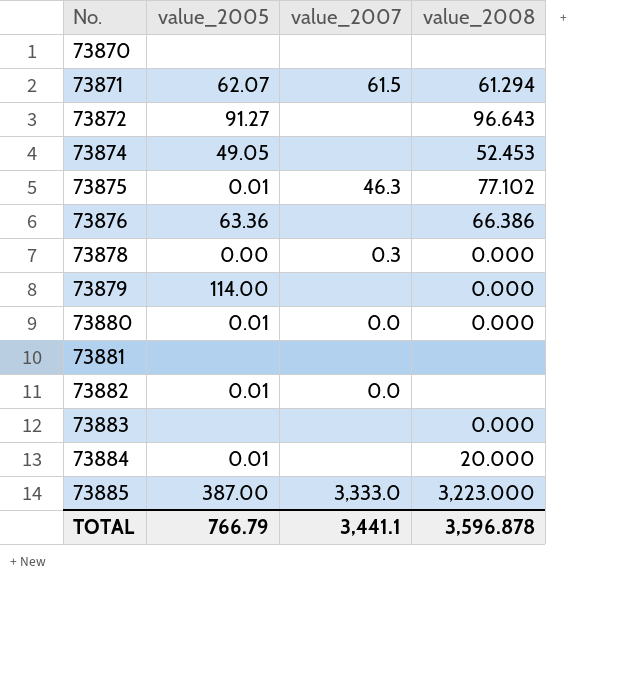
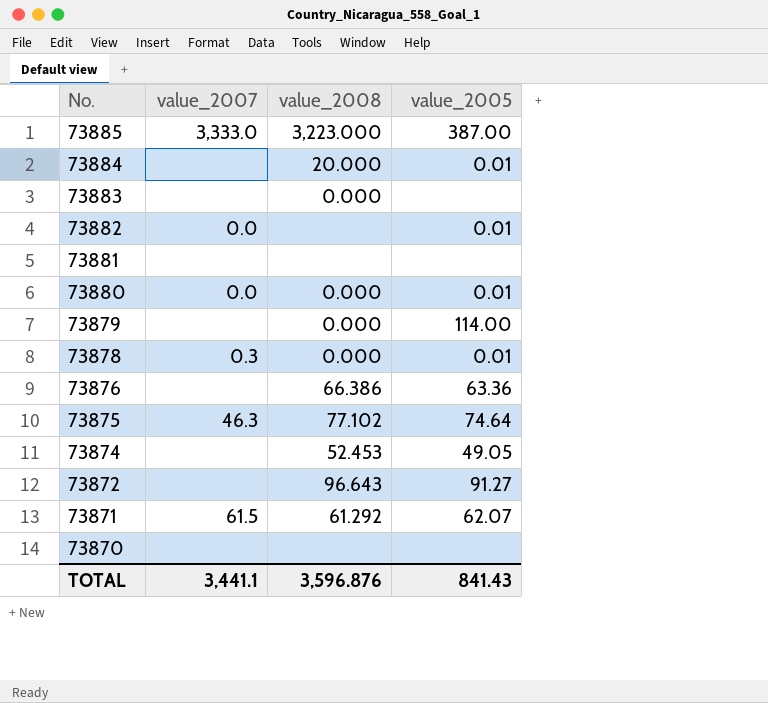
row order: No. ascending -> No. descending
column value_2005 | position: 2 -> 4
73878 | value_2005: 0.00 -> 0.01
73875 | value_2005: 0.01 -> 74.64
73871 | value_2008: 61.294 -> 61.292
TOTAL | value_2008: 3,596.878 -> 3,596.876
TOTAL | value_2005: 766.79 -> 841.43

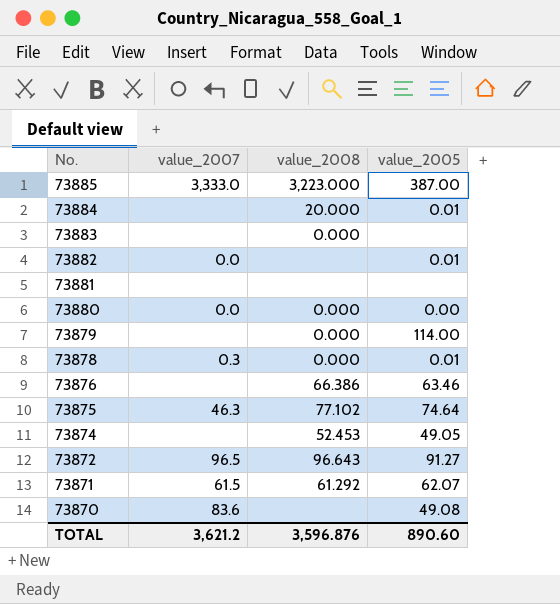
73880 | value_2005: 0.01 -> 0.00
73876 | value_2005: 63.36 -> 63.46
73872 | value_2007: none -> 96.5
73870 | value_2007: none -> 83.6
73870 | value_2005: none -> 49.08
TOTAL | value_2007: 3,441.1 -> 3,621.2
TOTAL | value_2005: 841.43 -> 890.60

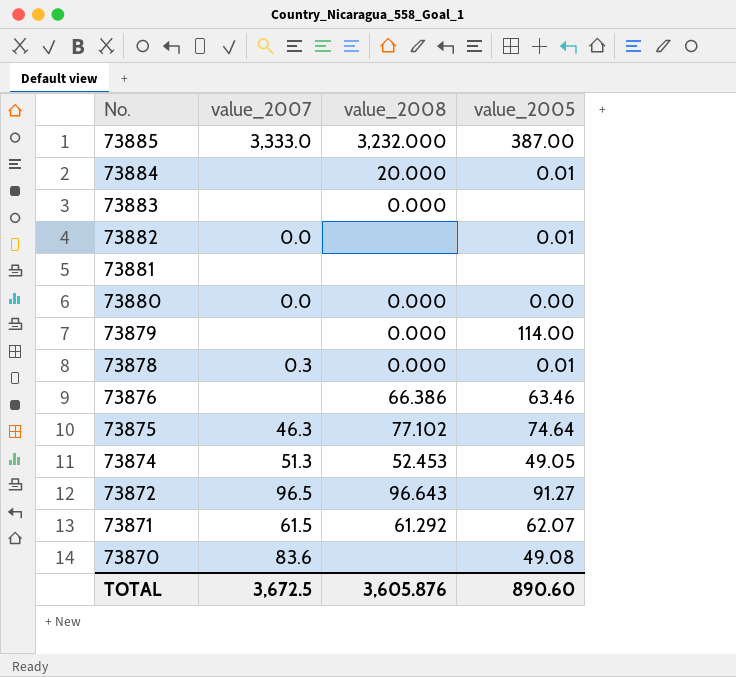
73885 | value_2008: 3,223.000 -> 3,232.000
73874 | value_2007: none -> 51.3
TOTAL | value_2007: 3,621.2 -> 3,672.5
TOTAL | value_2008: 3,596.876 -> 3,605.876

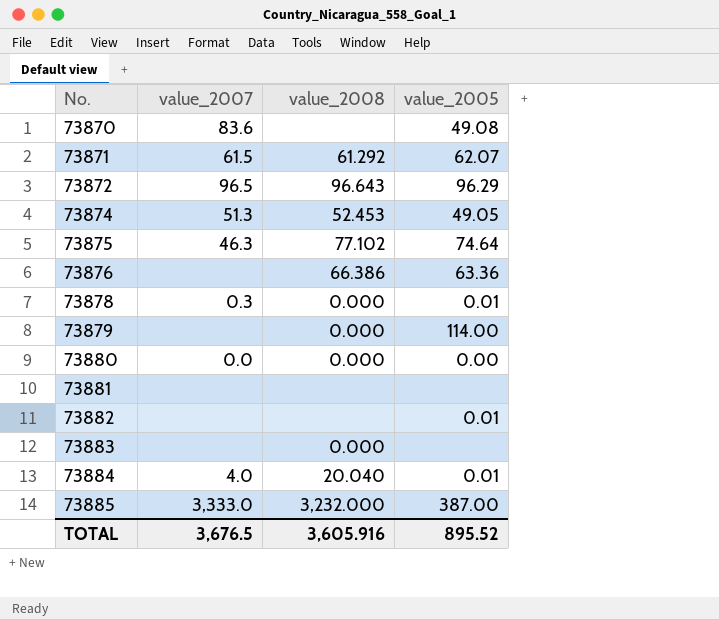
row order: No. descending -> No. ascending
73872 | value_2005: 91.27 -> 96.29
73876 | value_2005: 63.46 -> 63.36
73882 | value_2007: 0.0 -> none
73884 | value_2007: none -> 4.0
73884 | value_2008: 20.000 -> 20.040
TOTAL | value_2007: 3,672.5 -> 3,676.5
TOTAL | value_2008: 3,605.876 -> 3,605.916
TOTAL | value_2005: 890.60 -> 895.52

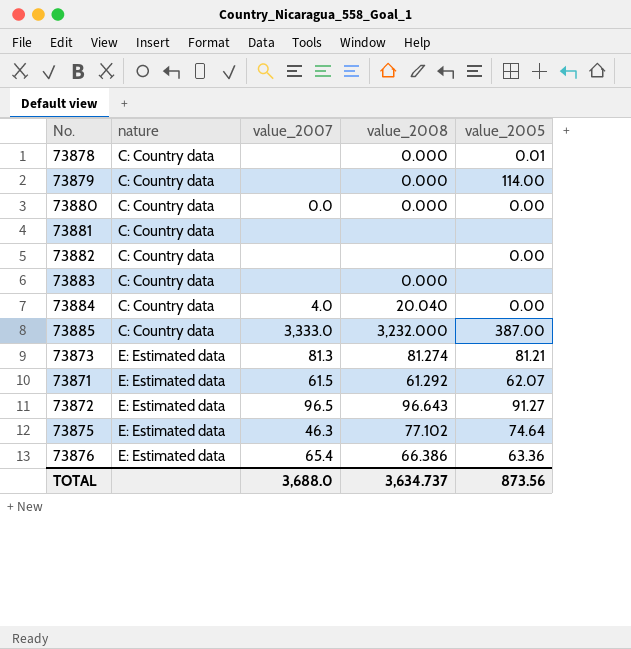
row order: No. ascending -> nature ascending
column nature | position: none -> 2
row 73870: 83.6 | none | 49.08 -> none
row 73874: 51.3 | 52.453 | 49.05 -> none
73878 | value_2007: 0.3 -> none
73882 | value_2005: 0.01 -> 0.00
73884 | value_2005: 0.01 -> 0.00
row 73873: none -> E: Estimated data | 81.3 | 81.274 | 81.21
73872 | value_2005: 96.29 -> 91.27
73876 | value_2007: none -> 65.4
TOTAL | value_2007: 3,676.5 -> 3,688.0
TOTAL | value_2008: 3,605.916 -> 3,634.737
TOTAL | value_2005: 895.52 -> 873.56

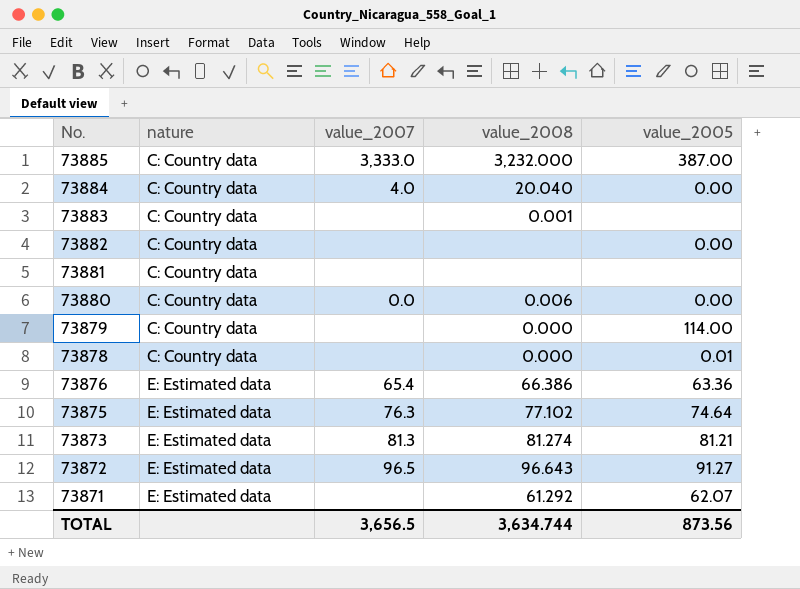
row order: nature ascending -> No. descending
73883 | value_2008: 0.000 -> 0.001
73880 | value_2008: 0.000 -> 0.006
73875 | value_2007: 46.3 -> 76.3
73871 | value_2007: 61.5 -> none
TOTAL | value_2007: 3,688.0 -> 3,656.5
TOTAL | value_2008: 3,634.737 -> 3,634.744

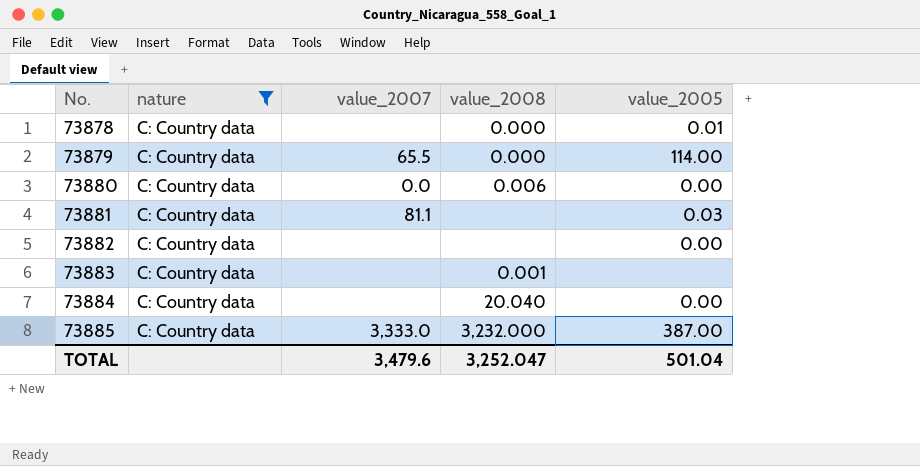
filter: none -> nature = C: Country data
row order: No. descending -> No. ascending
73879 | value_2007: none -> 65.5
73881 | value_2007: none -> 81.1
73881 | value_2005: none -> 0.03
73884 | value_2007: 4.0 -> none
TOTAL | value_2007: 3,656.5 -> 3,479.6
TOTAL | value_2008: 3,634.744 -> 3,252.047
TOTAL | value_2005: 873.56 -> 501.04

